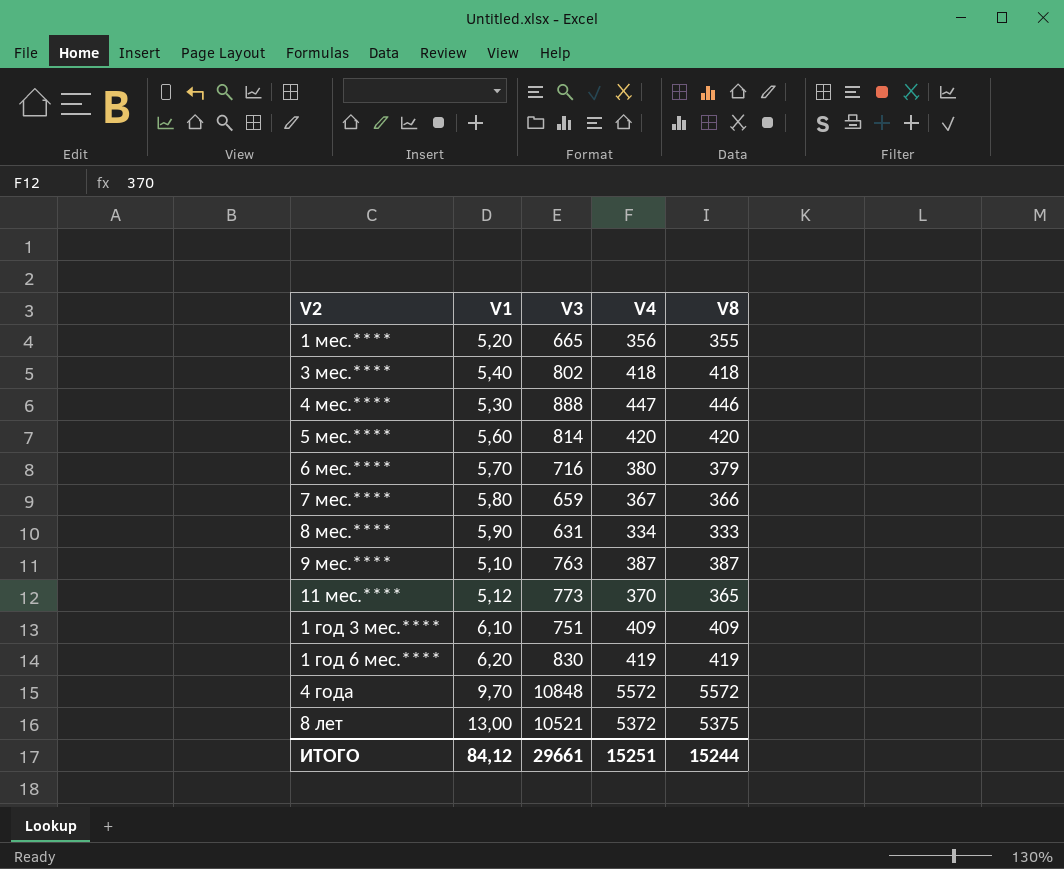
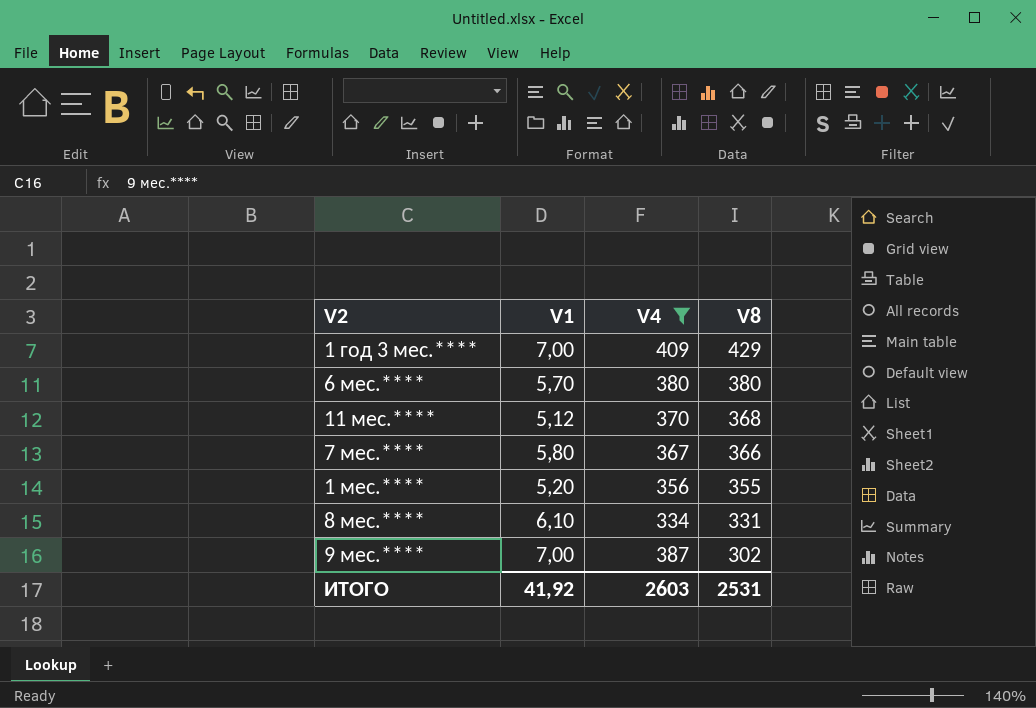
filter: none -> V4 <= 409
row order: none -> V8 descending
column V3 | position: 3 -> none
1 год 3 мес.**** | V1: 6,10 -> 7,00
1 год 3 мес.**** | V8: 409 -> 429
6 мес.**** | V8: 379 -> 380
11 мес.**** | V8: 365 -> 368
8 мес.**** | V1: 5,90 -> 6,10
8 мес.**** | V8: 333 -> 331
9 мес.**** | V1: 5,10 -> 7,00
9 мес.**** | V8: 387 -> 302
ИТОГО | V1: 84,12 -> 41,92
ИТОГО | V4: 15251 -> 2603
ИТОГО | V8: 15244 -> 2531

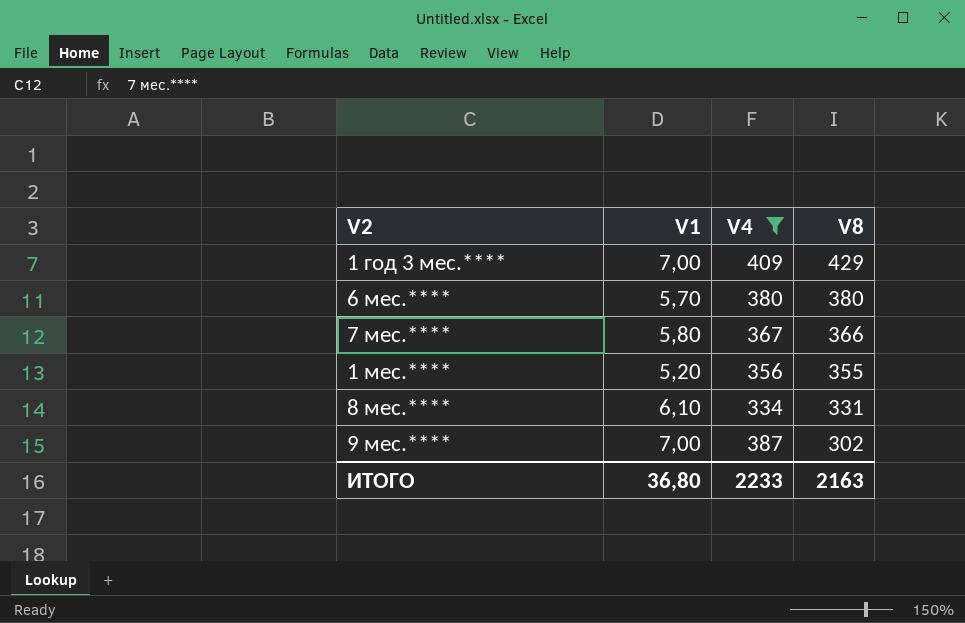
row 11 мес.****: 5,12 | 370 | 368 -> none
ИТОГО | V1: 41,92 -> 36,80
ИТОГО | V4: 2603 -> 2233
ИТОГО | V8: 2531 -> 2163

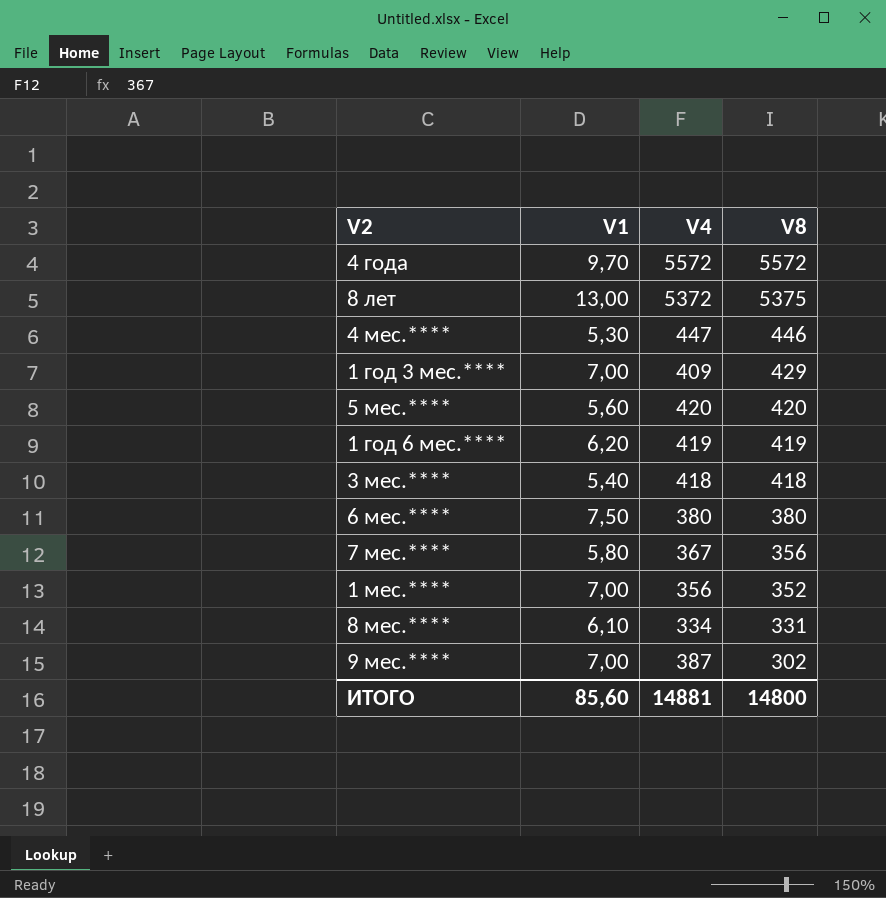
filter: V4 <= 409 -> none
6 мес.**** | V1: 5,70 -> 7,50
7 мес.**** | V8: 366 -> 356
1 мес.**** | V1: 5,20 -> 7,00
1 мес.**** | V8: 355 -> 352
ИТОГО | V1: 36,80 -> 85,60
ИТОГО | V4: 2233 -> 14881
ИТОГО | V8: 2163 -> 14800

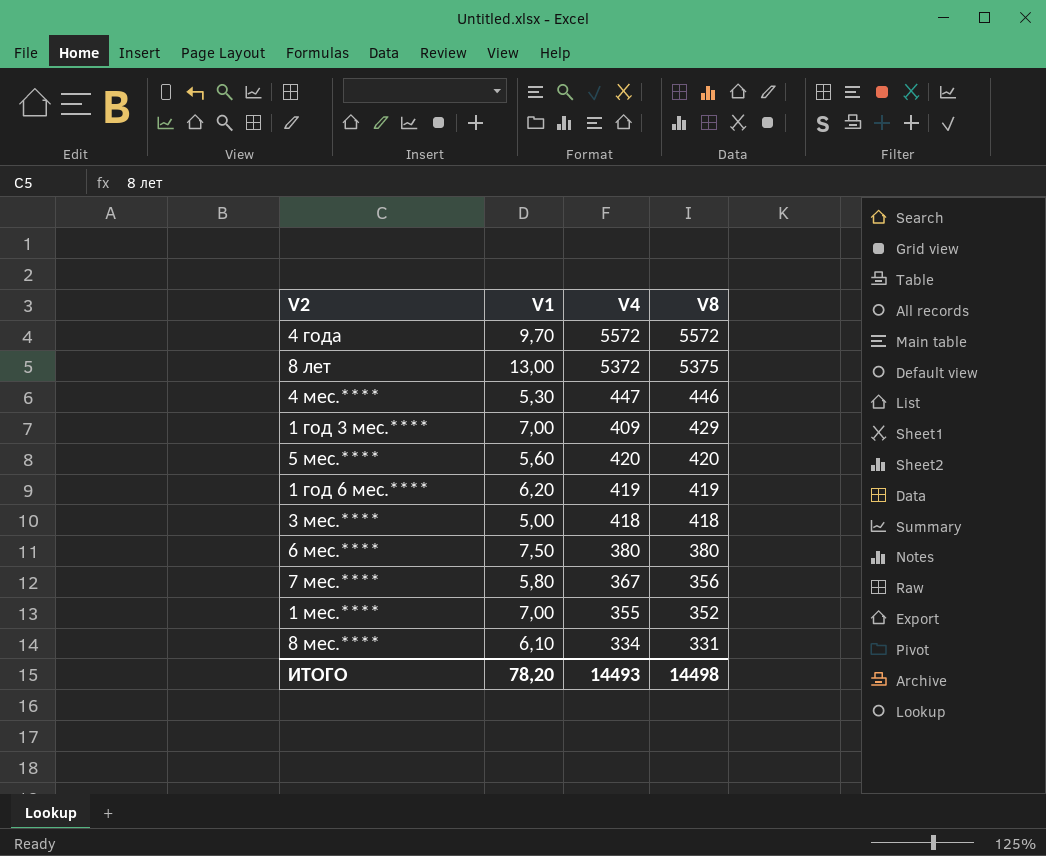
row 9 мес.****: 7,00 | 387 | 302 -> none
3 мес.**** | V1: 5,40 -> 5,00
1 мес.**** | V4: 356 -> 355
ИТОГО | V1: 85,60 -> 78,20
ИТОГО | V4: 14881 -> 14493
ИТОГО | V8: 14800 -> 14498

